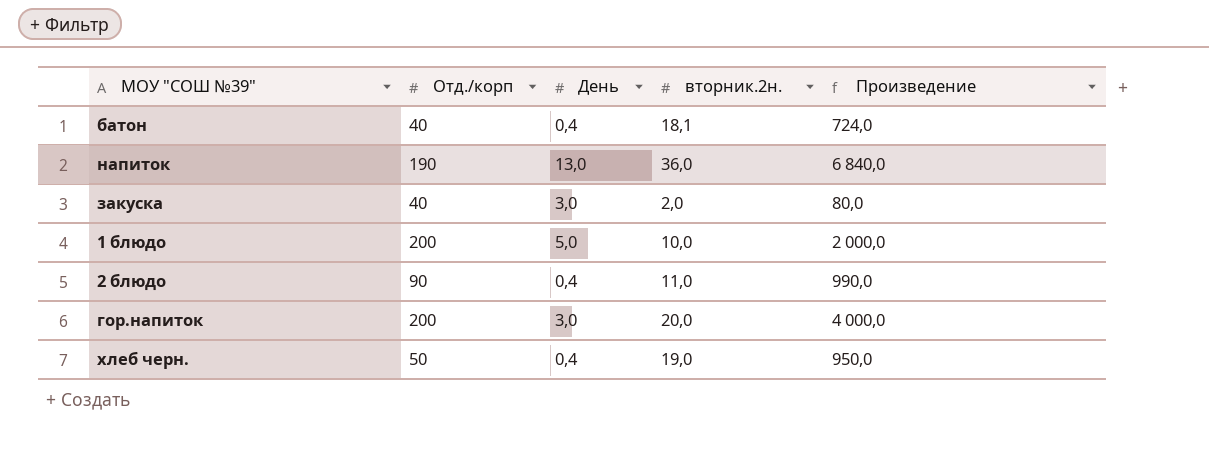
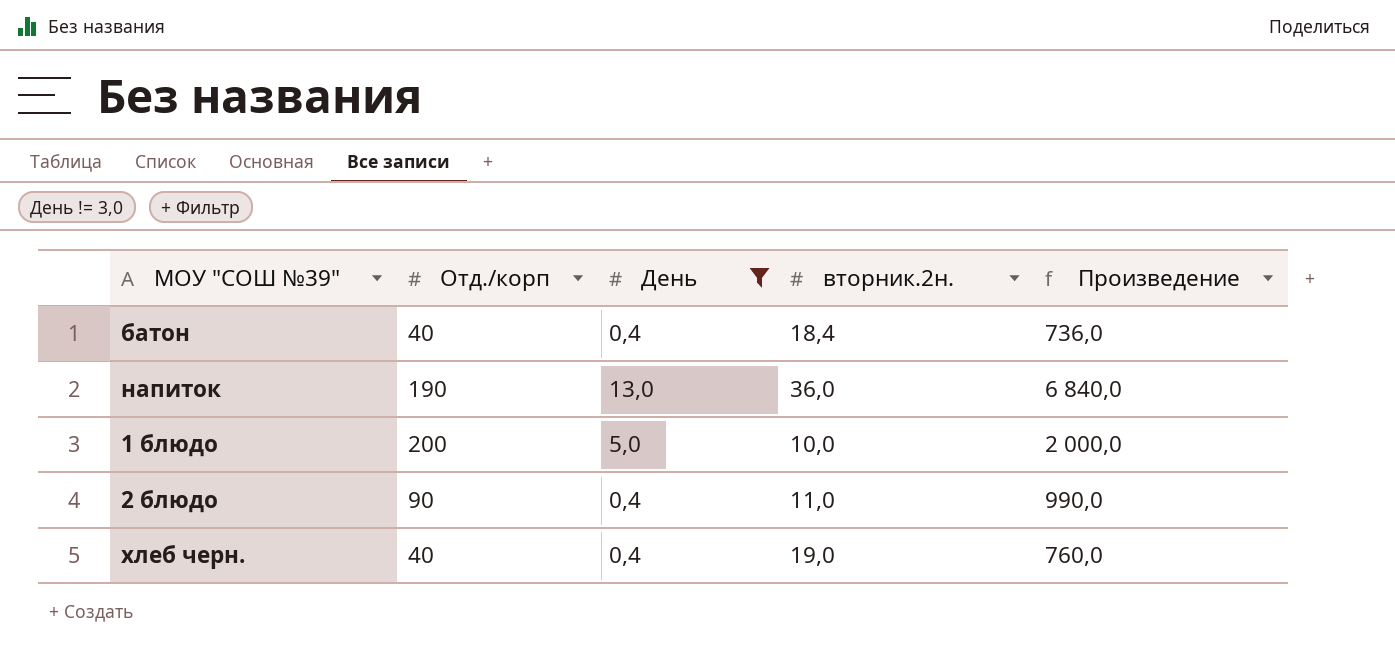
filter: none -> День != 3,0
батон | вторник.2н.: 18,1 -> 18,4
батон | Произведение: 724,0 -> 736,0
хлеб черн. | Отд./корп: 50 -> 40
хлеб черн. | Произведение: 950,0 -> 760,0

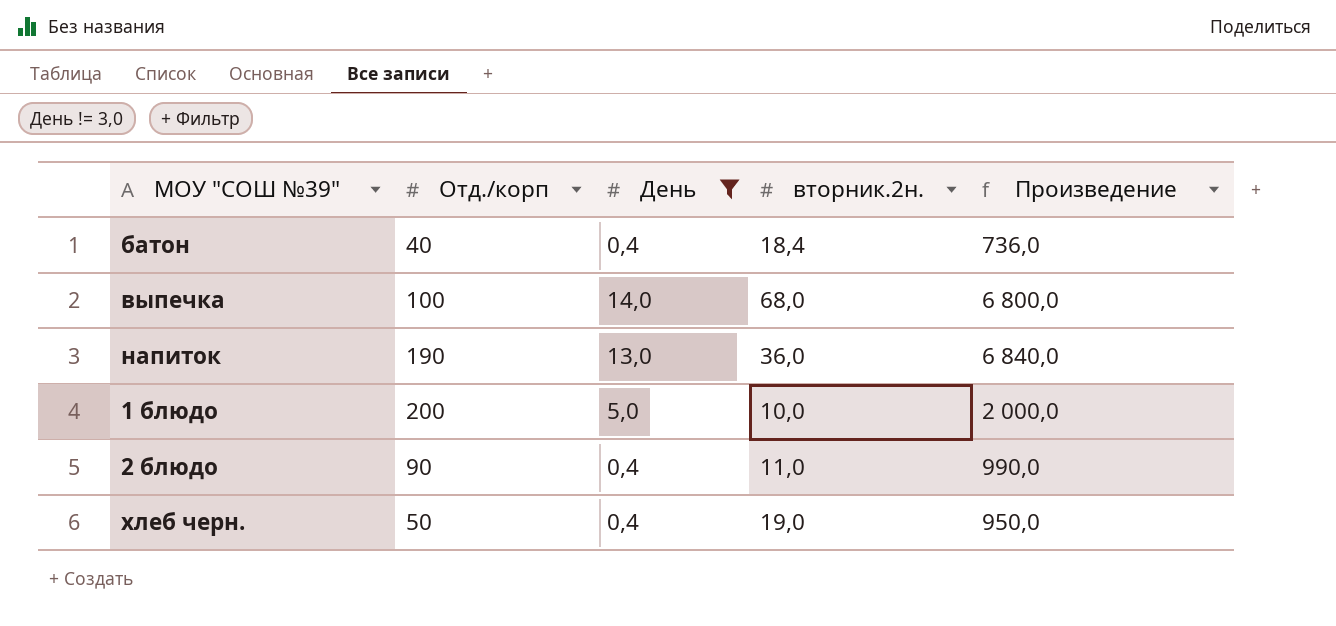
row выпечка: none -> 100 | 14,0 | 68,0 | 6 800,0
хлеб черн. | Отд./корп: 40 -> 50
хлеб черн. | Произведение: 760,0 -> 950,0

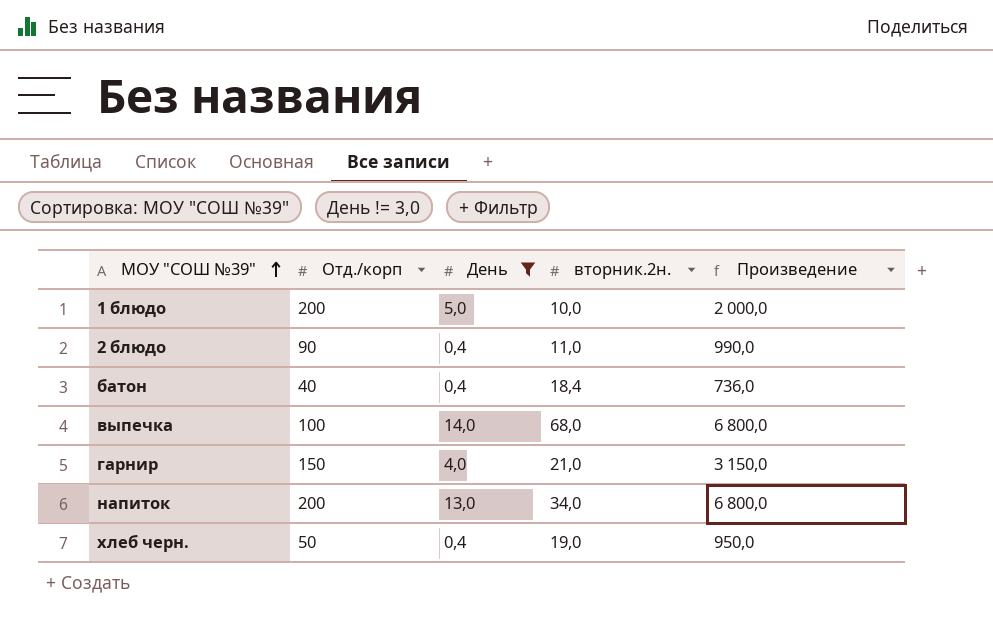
row order: none -> МОУ "СОШ №39" ascending
row гарнир: none -> 150 | 4,0 | 21,0 | 3 150,0
напиток | Отд./корп: 190 -> 200
напиток | вторник.2н.: 36,0 -> 34,0
напиток | Произведение: 6 840,0 -> 6 800,0

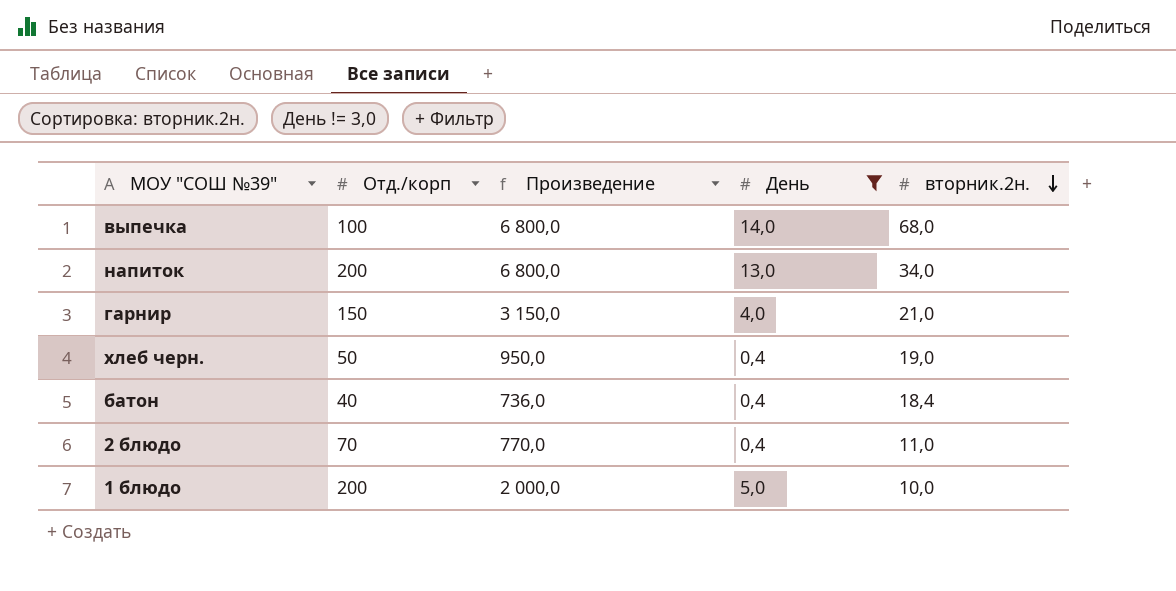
row order: МОУ "СОШ №39" ascending -> вторник.2н. descending
column Произведение | position: 5 -> 3
2 блюдо | Отд./корп: 90 -> 70
2 блюдо | Произведение: 990,0 -> 770,0

